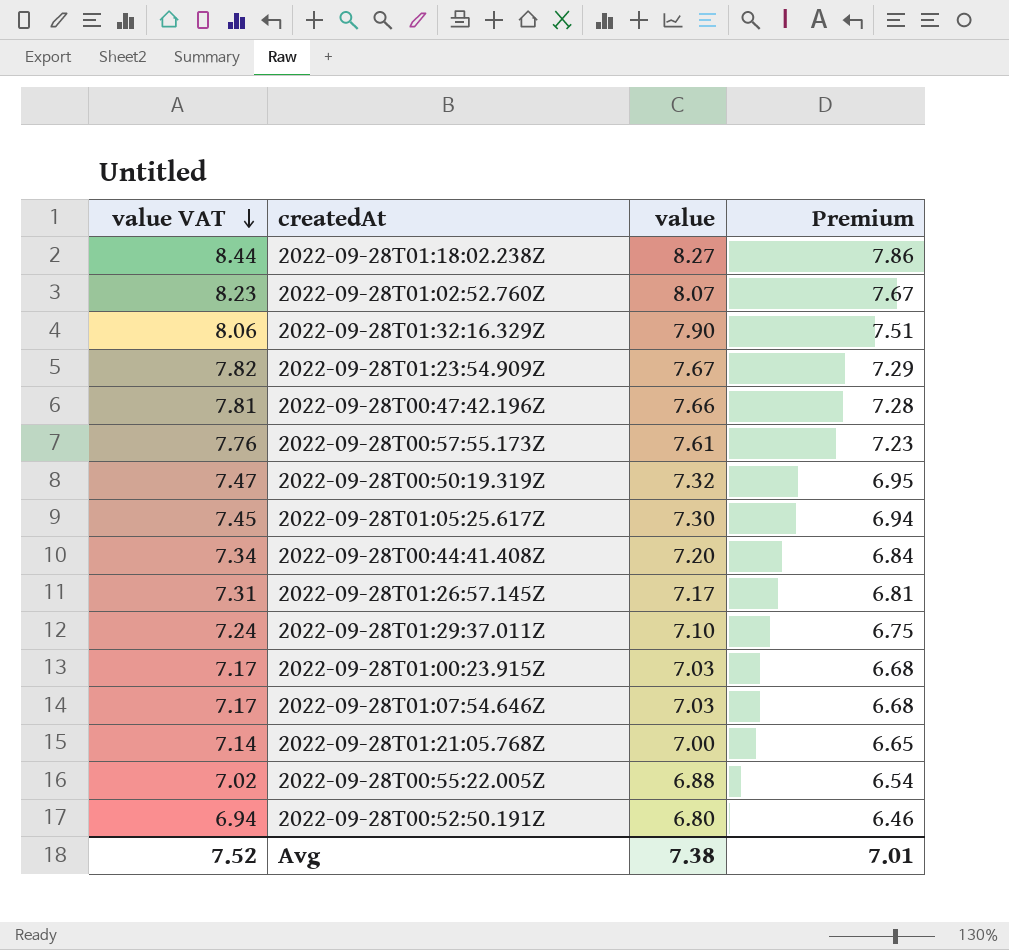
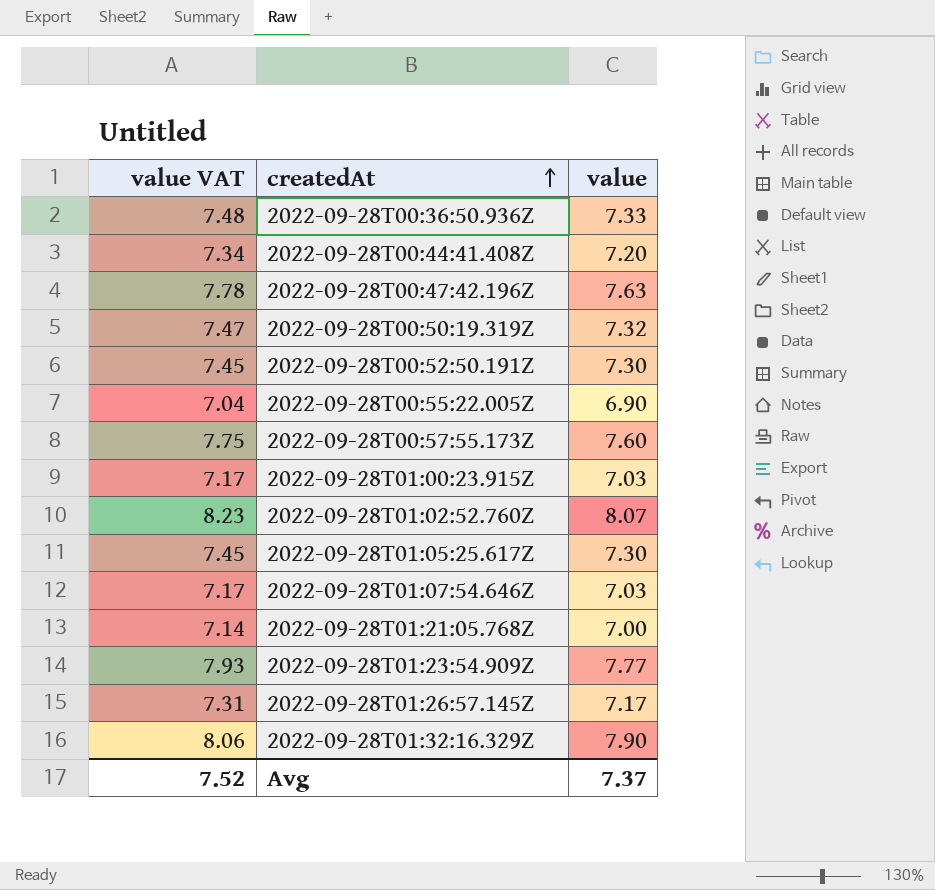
row order: value VAT descending -> createdAt ascending
column Premium | formula: [value] * 0.95 -> none
row 2022-09-28T01:18:02.238Z: 8.44 | 8.27 | 7.86 -> none
row 2022-09-28T01:29:37.011Z: 7.24 | 7.10 | 6.75 -> none
row 2022-09-28T00:36:50.936Z: none -> 7.48 | 7.33
2022-09-28T00:47:42.196Z | value VAT: 7.81 -> 7.78
2022-09-28T00:47:42.196Z | value: 7.66 -> 7.63
2022-09-28T00:52:50.191Z | value VAT: 6.94 -> 7.45
2022-09-28T00:52:50.191Z | value: 6.80 -> 7.30
2022-09-28T00:55:22.005Z | value VAT: 7.02 -> 7.04
2022-09-28T00:55:22.005Z | value: 6.88 -> 6.90
2022-09-28T00:57:55.173Z | value VAT: 7.76 -> 7.75
2022-09-28T00:57:55.173Z | value: 7.61 -> 7.60
2022-09-28T01:23:54.909Z | value VAT: 7.82 -> 7.93
2022-09-28T01:23:54.909Z | value: 7.67 -> 7.77
Avg | value: 7.38 -> 7.37

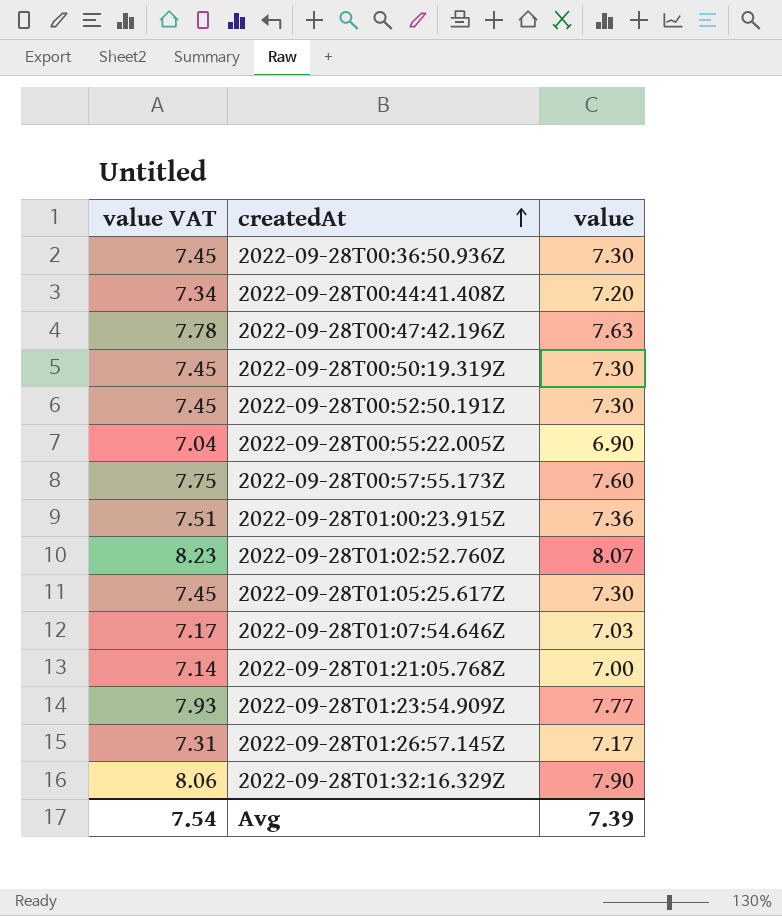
2022-09-28T00:36:50.936Z | value VAT: 7.48 -> 7.45
2022-09-28T00:36:50.936Z | value: 7.33 -> 7.30
2022-09-28T00:50:19.319Z | value VAT: 7.47 -> 7.45
2022-09-28T00:50:19.319Z | value: 7.32 -> 7.30
2022-09-28T01:00:23.915Z | value VAT: 7.17 -> 7.51
2022-09-28T01:00:23.915Z | value: 7.03 -> 7.36
Avg | value VAT: 7.52 -> 7.54
Avg | value: 7.37 -> 7.39

